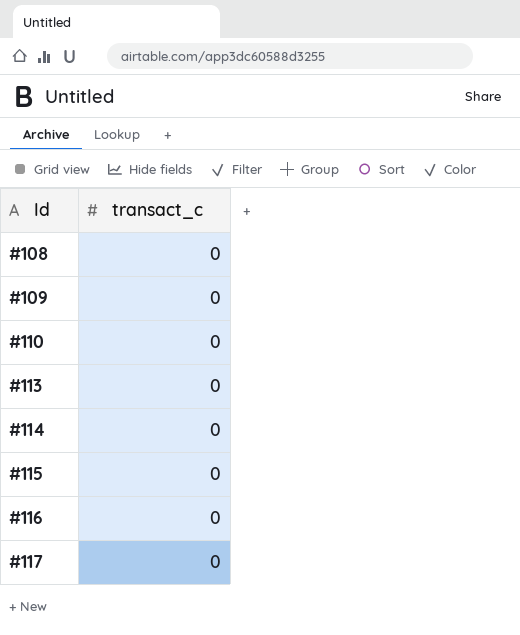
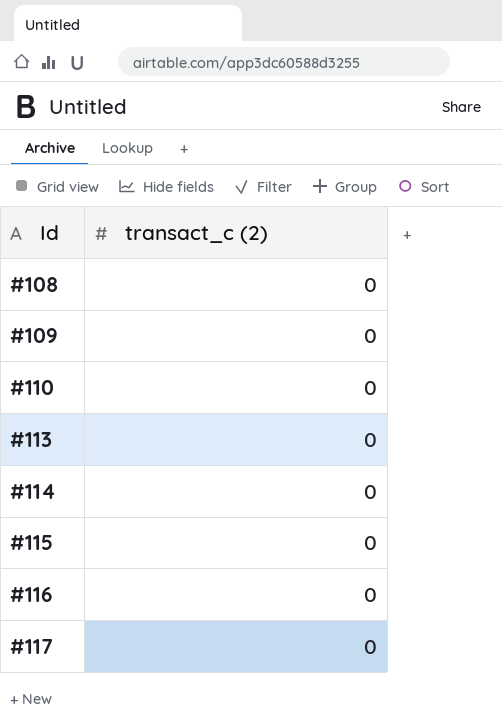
column name: transact_c -> transact_c (2)

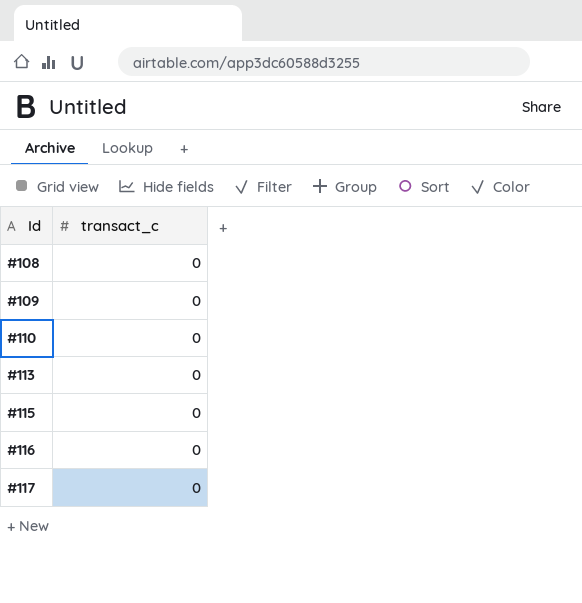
column name: transact_c (2) -> transact_c
row #114: 0 -> none

